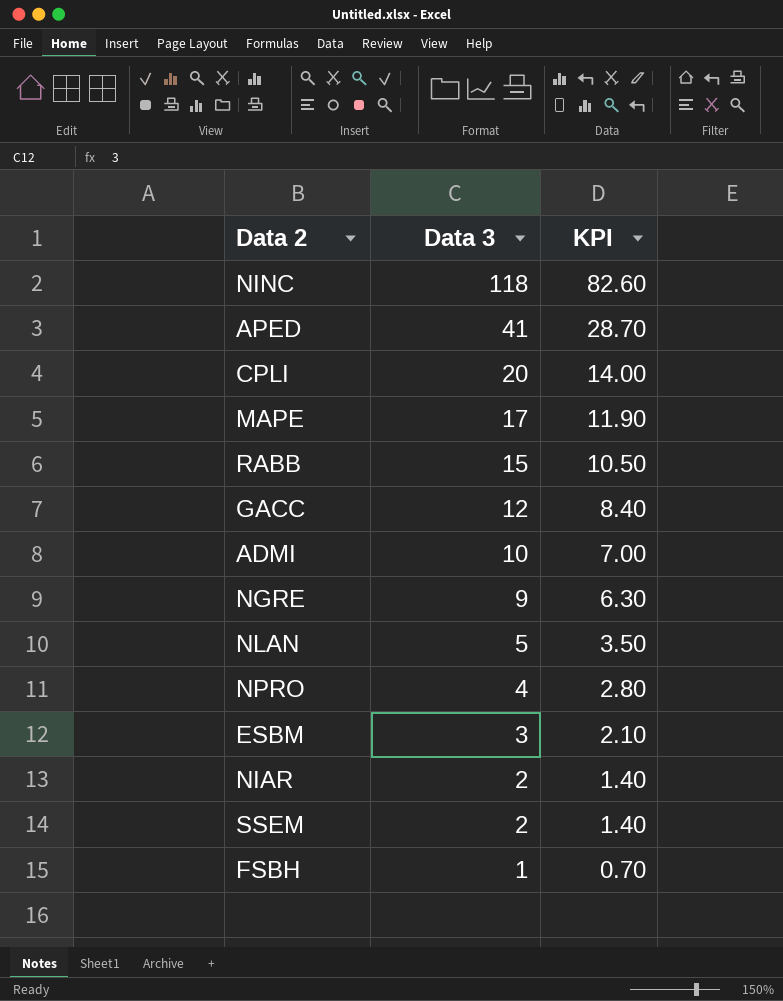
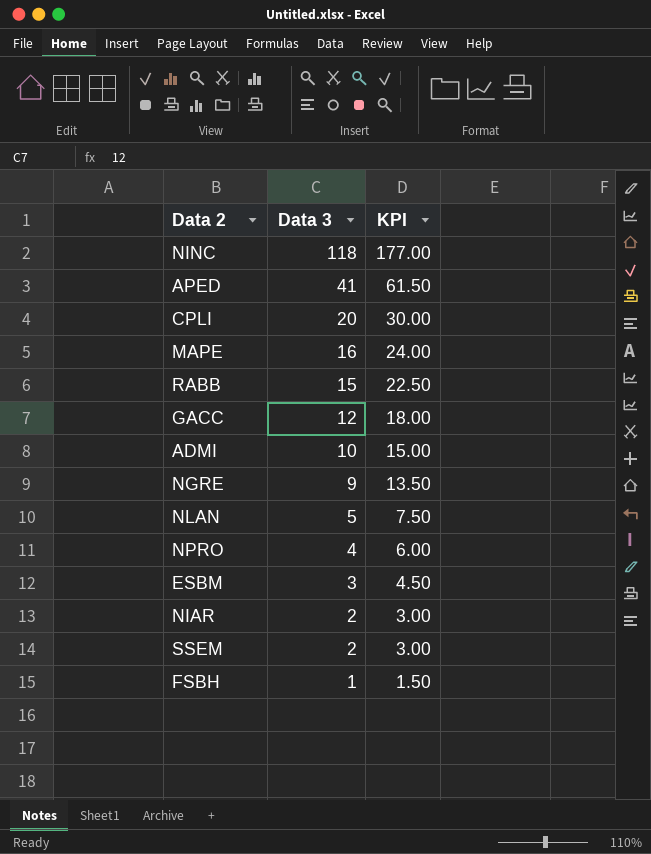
column KPI | formula: [Data 3] * 0.7 -> [Data 3] * 1.5
MAPE | Data 3: 17 -> 16

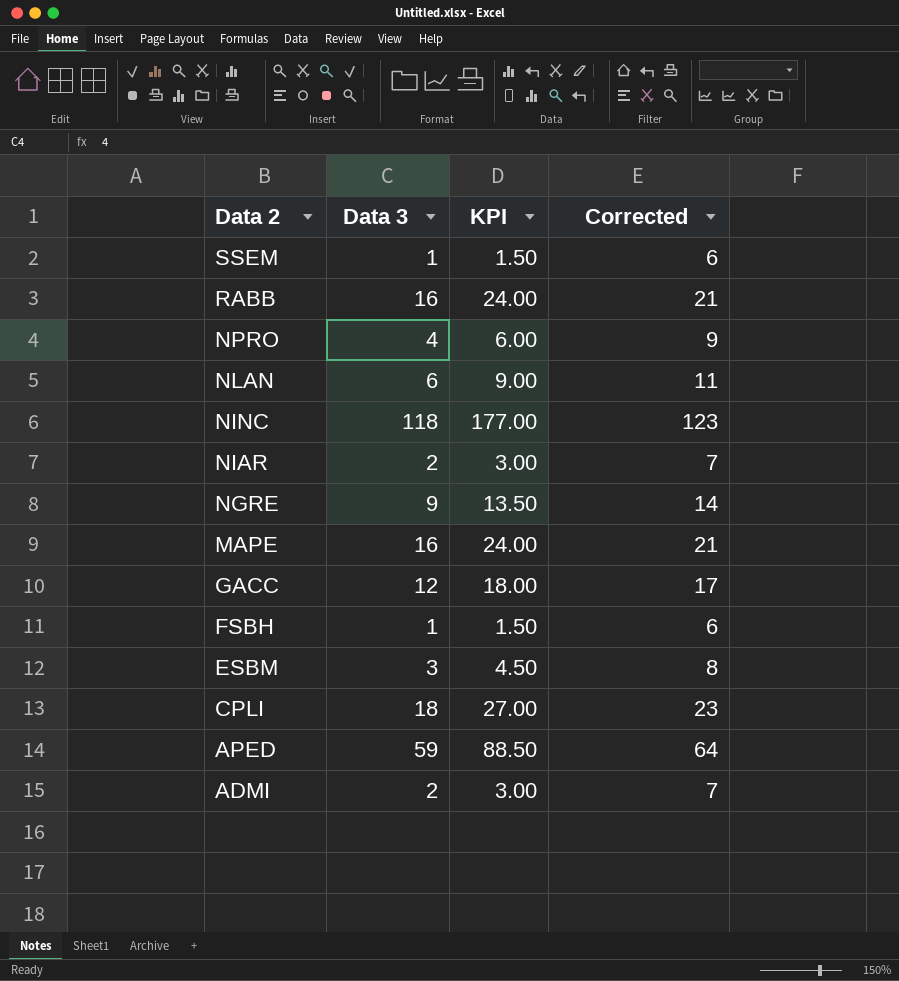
row order: Data 3 descending -> Data 2 descending
column Corrected | formula: none -> [Data 3] + 5
SSEM | Data 3: 2 -> 1
SSEM | KPI: 3.00 -> 1.50
RABB | Data 3: 15 -> 16
RABB | KPI: 22.50 -> 24.00
NLAN | Data 3: 5 -> 6
NLAN | KPI: 7.50 -> 9.00
CPLI | Data 3: 20 -> 18
CPLI | KPI: 30.00 -> 27.00
APED | Data 3: 41 -> 59
APED | KPI: 61.50 -> 88.50
ADMI | Data 3: 10 -> 2
ADMI | KPI: 15.00 -> 3.00

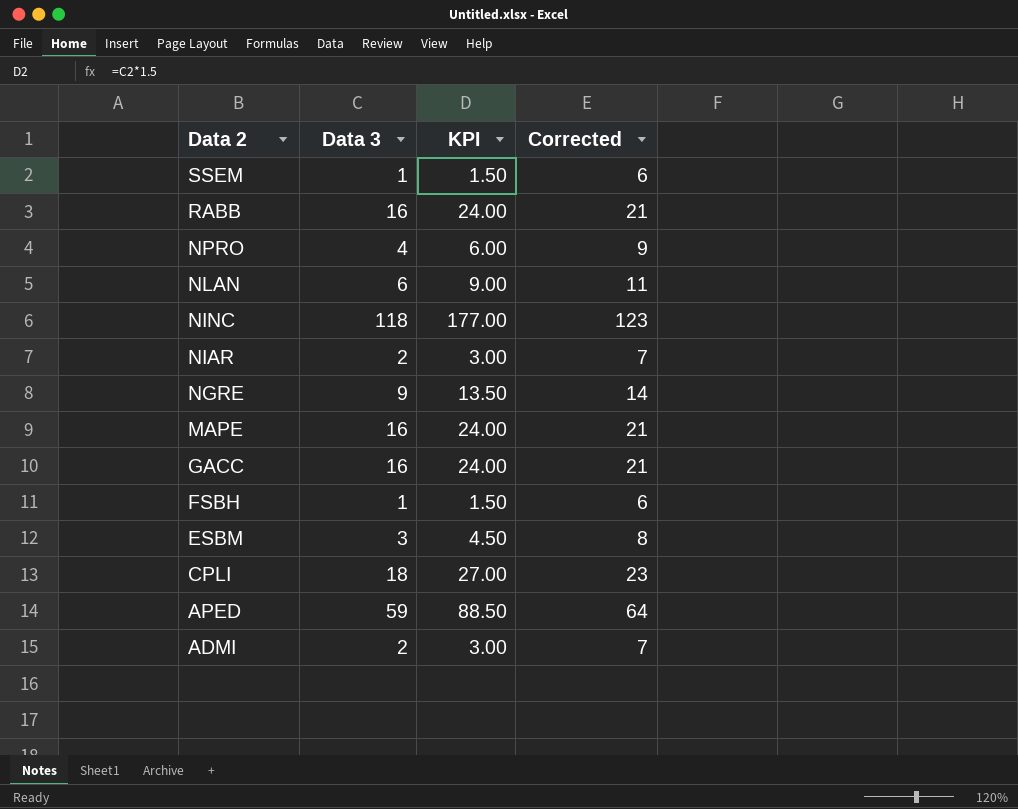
GACC | Data 3: 12 -> 16
GACC | KPI: 18.00 -> 24.00
GACC | Corrected: 17 -> 21

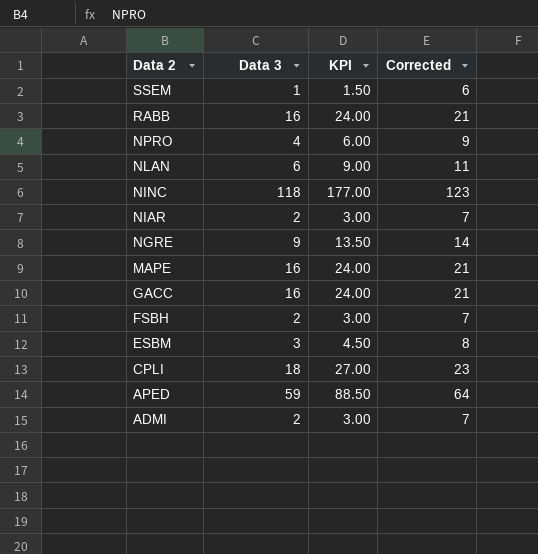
FSBH | Data 3: 1 -> 2
FSBH | KPI: 1.50 -> 3.00
FSBH | Corrected: 6 -> 7

